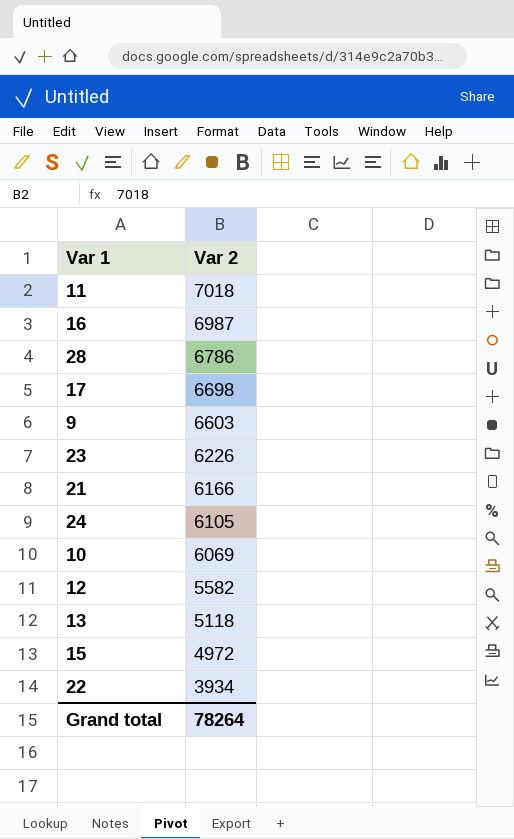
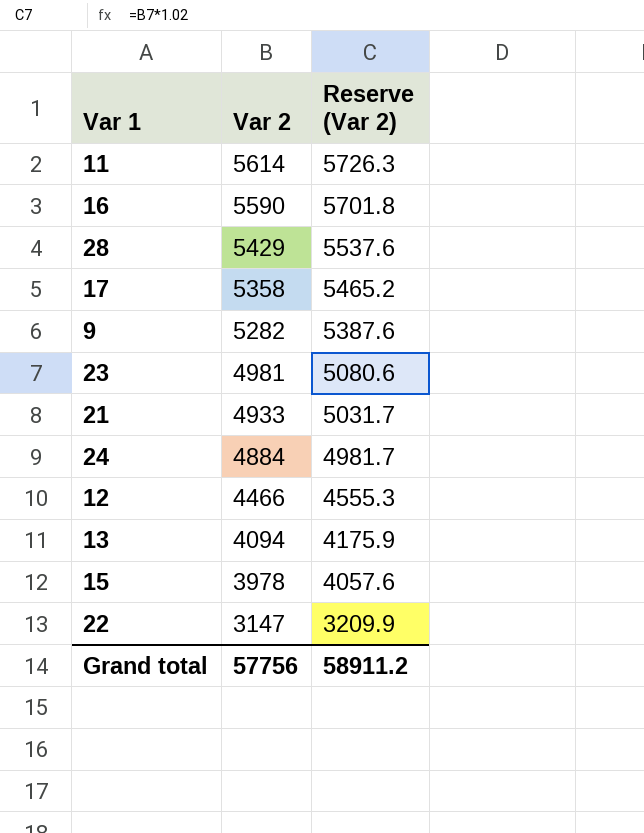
column Reserve (Var 2) | formula: none -> [Var 2] * 1.02
row 10: 6069 -> none
11 | Var 2: 7018 -> 5614
16 | Var 2: 6987 -> 5590
28 | Var 2: 6786 -> 5429
17 | Var 2: 6698 -> 5358
9 | Var 2: 6603 -> 5282
23 | Var 2: 6226 -> 4981
21 | Var 2: 6166 -> 4933
24 | Var 2: 6105 -> 4884
12 | Var 2: 5582 -> 4466
13 | Var 2: 5118 -> 4094
15 | Var 2: 4972 -> 3978
22 | Var 2: 3934 -> 3147
Grand total | Var 2: 78264 -> 57756

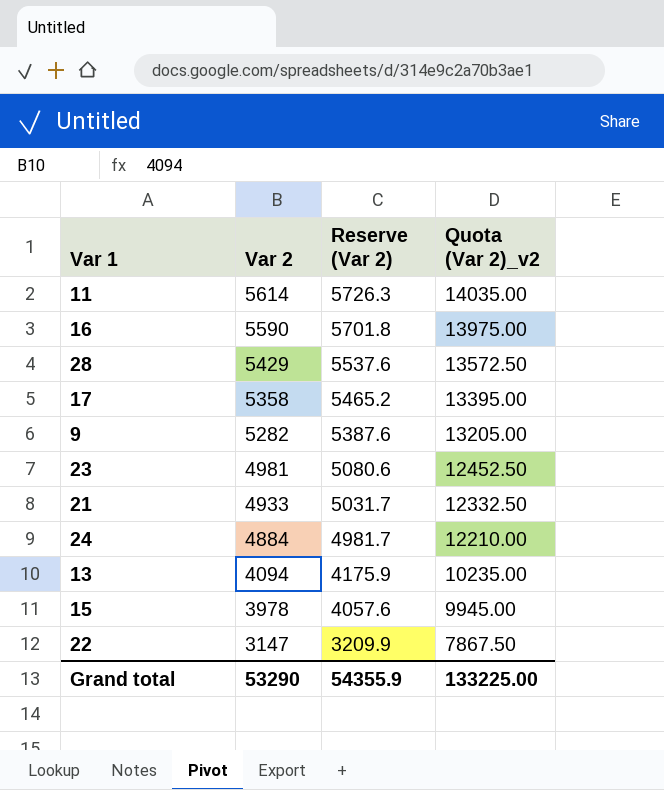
column Quota (Var 2)_v2 | formula: none -> [Var 2] * 2.5
row 12: 4466 | 4555.3 -> none
Grand total | Var 2: 57756 -> 53290
Grand total | Reserve (Var 2): 58911.2 -> 54355.9

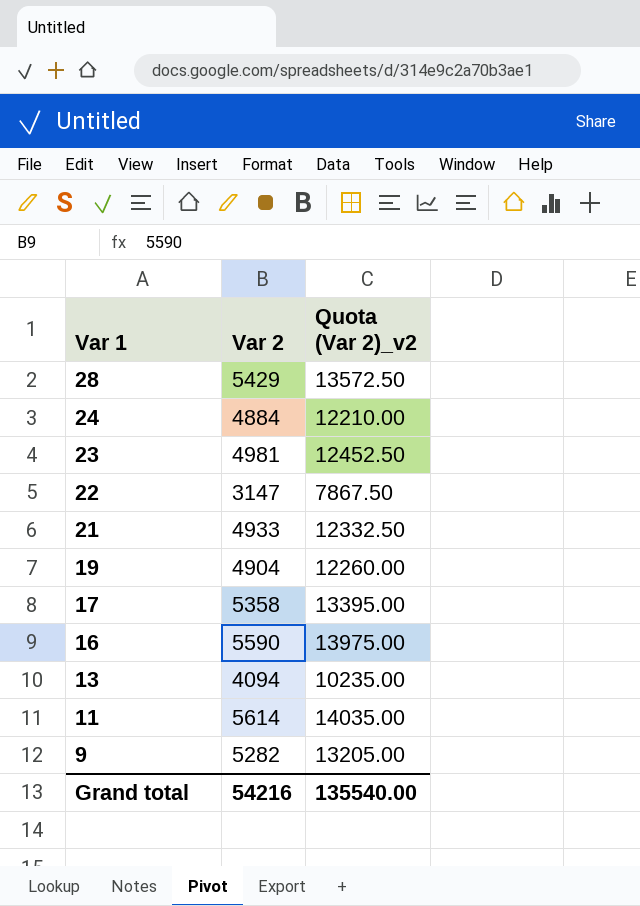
row order: Var 2 descending -> Var 1 descending
column Reserve (Var 2) | formula: [Var 2] * 1.02 -> none
row 15: 3978 | 4057.6 | 9945.00 -> none
row 19: none -> 4904 | 12260.00
Grand total | Var 2: 53290 -> 54216
Grand total | Quota (Var 2)_v2: 133225.00 -> 135540.00

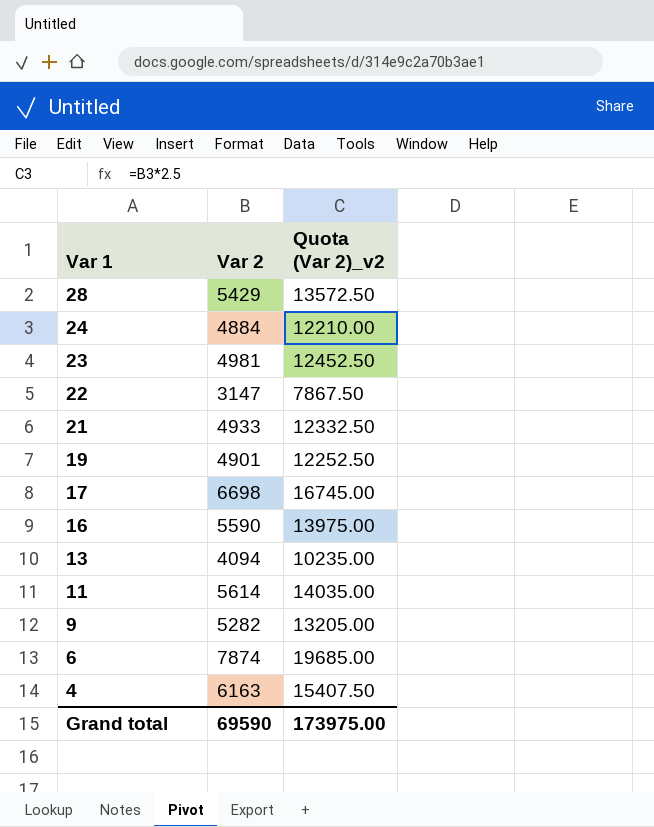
19 | Var 2: 4904 -> 4901
19 | Quota (Var 2)_v2: 12260.00 -> 12252.50
17 | Var 2: 5358 -> 6698
17 | Quota (Var 2)_v2: 13395.00 -> 16745.00
row 6: none -> 7874 | 19685.00
row 4: none -> 6163 | 15407.50
Grand total | Var 2: 54216 -> 69590
Grand total | Quota (Var 2)_v2: 135540.00 -> 173975.00

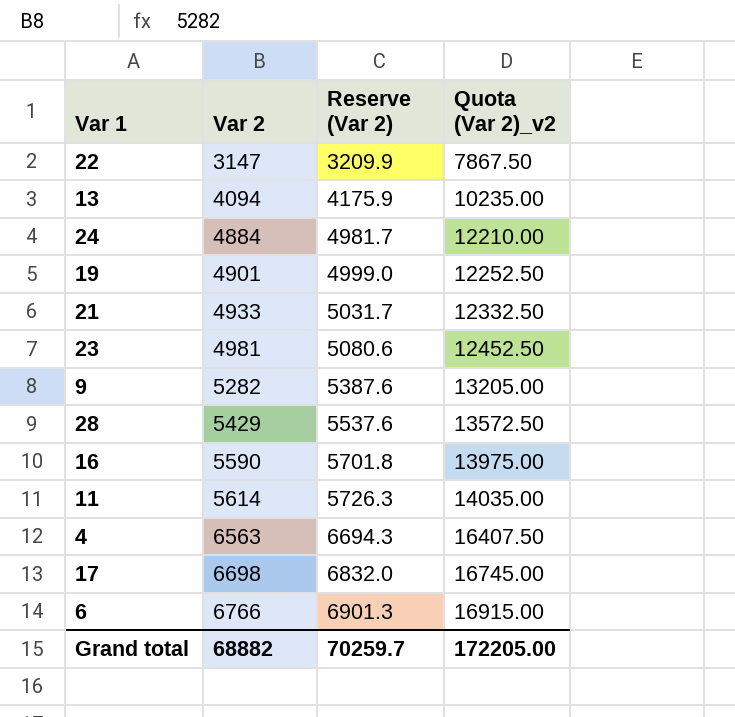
row order: Var 1 descending -> Var 2 ascending
column Reserve (Var 2) | formula: none -> [Var 2] * 1.02
4 | Var 2: 6163 -> 6563
4 | Quota (Var 2)_v2: 15407.50 -> 16407.50
6 | Var 2: 7874 -> 6766
6 | Quota (Var 2)_v2: 19685.00 -> 16915.00
Grand total | Var 2: 69590 -> 68882
Grand total | Quota (Var 2)_v2: 173975.00 -> 172205.00

